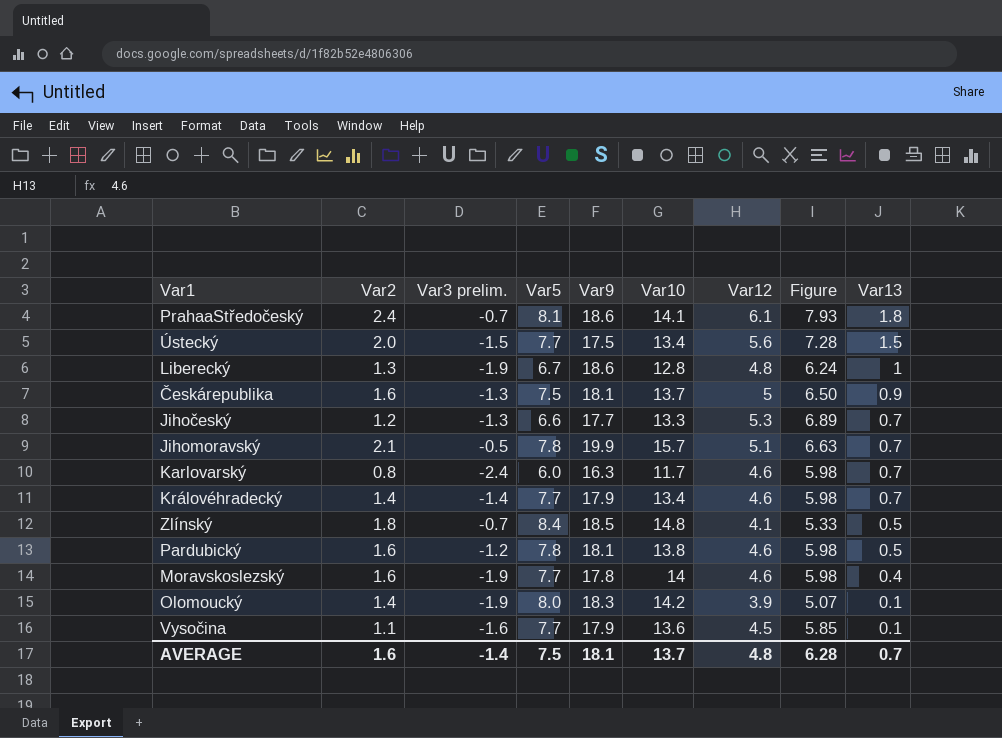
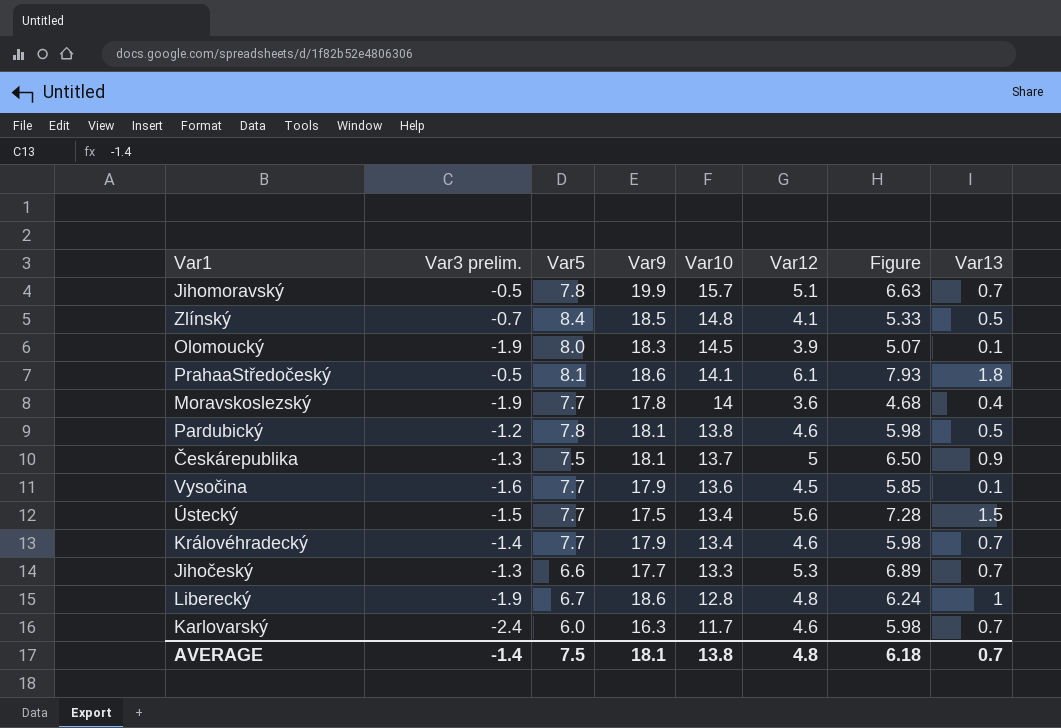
row order: Var13 descending -> Var10 descending
column Var2 | position: 2 -> none
Olomoucký | Var10: 14.2 -> 14.5
PrahaaStředočeský | Var3 prelim.: -0.7 -> -0.5
Moravskoslezský | Var12: 4.6 -> 3.6
Moravskoslezský | Figure: 5.98 -> 4.68
AVERAGE | Var10: 13.7 -> 13.8
AVERAGE | Figure: 6.28 -> 6.18

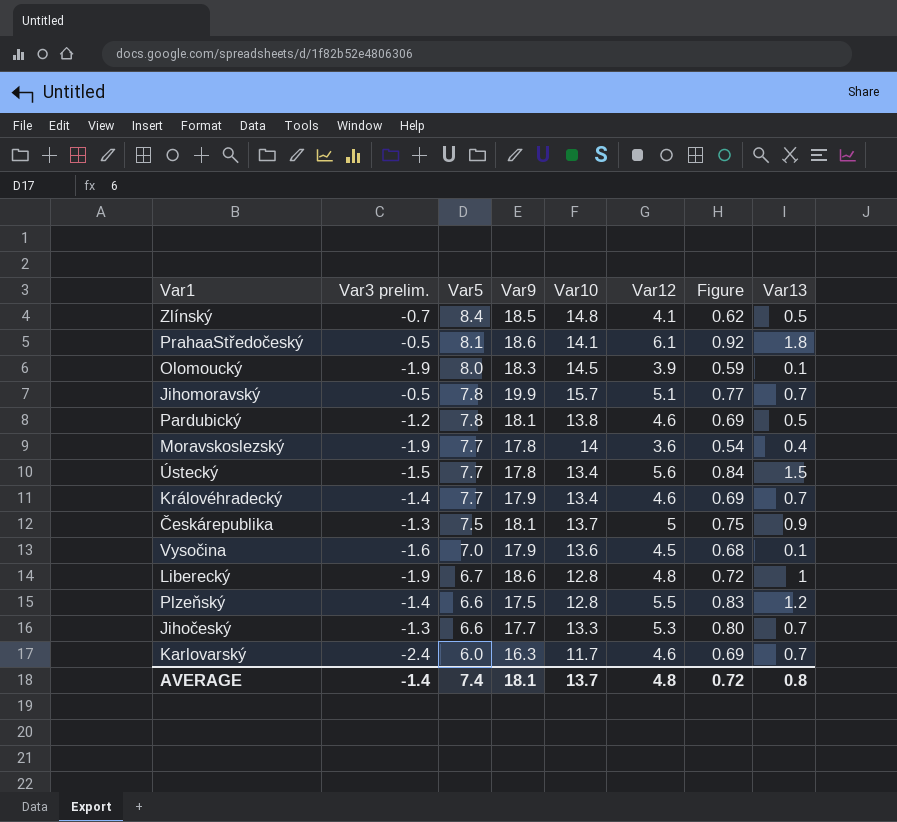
row order: Var10 descending -> Var5 descending
column Figure | formula: [Var12] * 1.3 -> [Var12] * 0.15
Ústecký | Var9: 17.5 -> 17.8
Vysočina | Var5: 7.7 -> 7.0
row Plzeňský: none -> -1.4 | 6.6 | 17.5 | 12.8 | 5.5 | 0.83 | 1.2
AVERAGE | Var5: 7.5 -> 7.4
AVERAGE | Var10: 13.8 -> 13.7
AVERAGE | Figure: 6.18 -> 0.72
AVERAGE | Var13: 0.7 -> 0.8

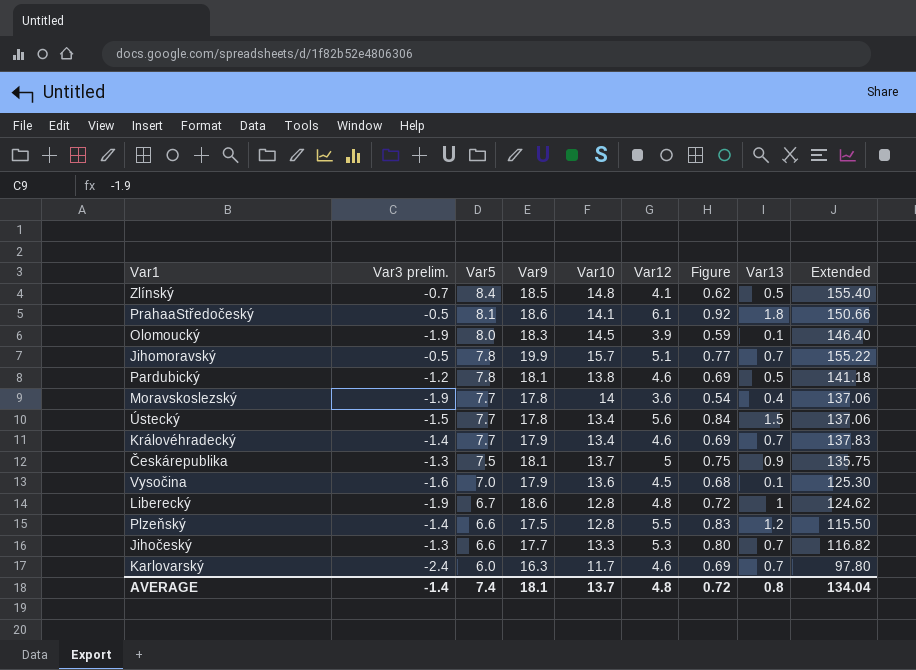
column Extended | formula: none -> [Var5] * [Var9]

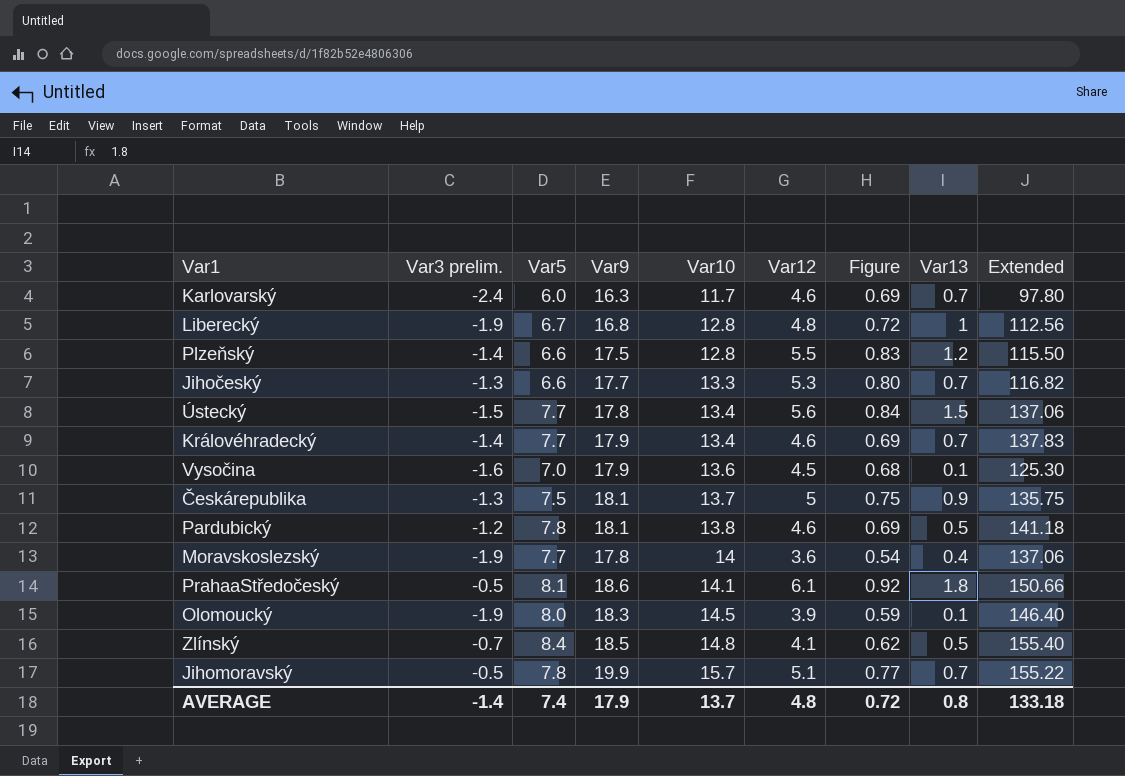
row order: Var5 descending -> Var10 ascending
Liberecký | Var9: 18.6 -> 16.8
Liberecký | Extended: 124.62 -> 112.56
AVERAGE | Var9: 18.1 -> 17.9
AVERAGE | Extended: 134.04 -> 133.18

